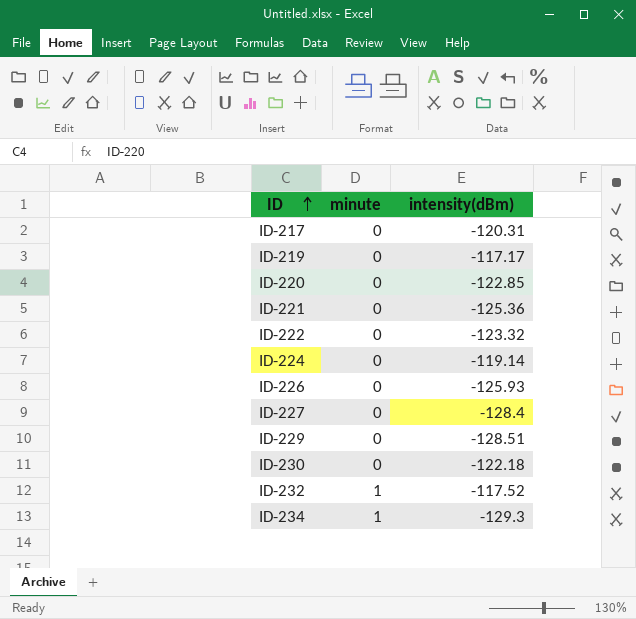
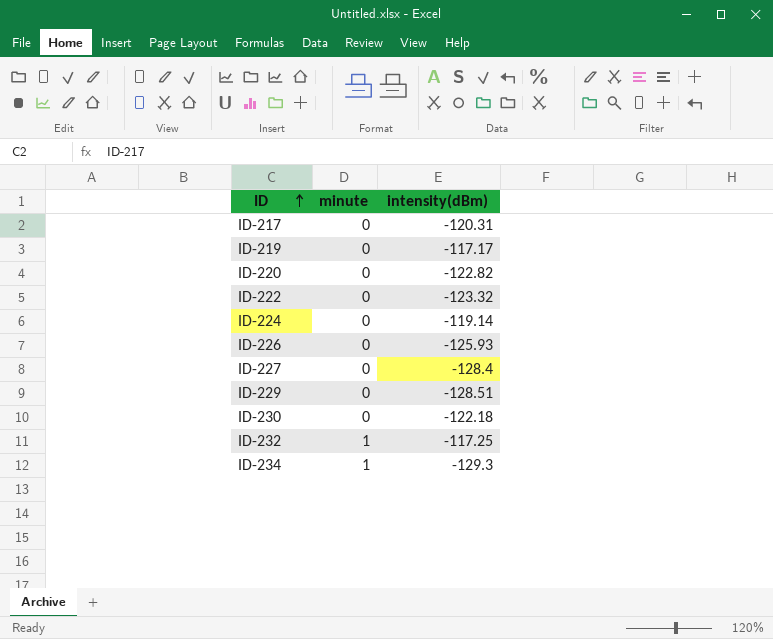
row ID-221: 0 | -125.36 -> none
ID-220 | intensity(dBm): -122.85 -> -122.82
ID-232 | intensity(dBm): -117.52 -> -117.25

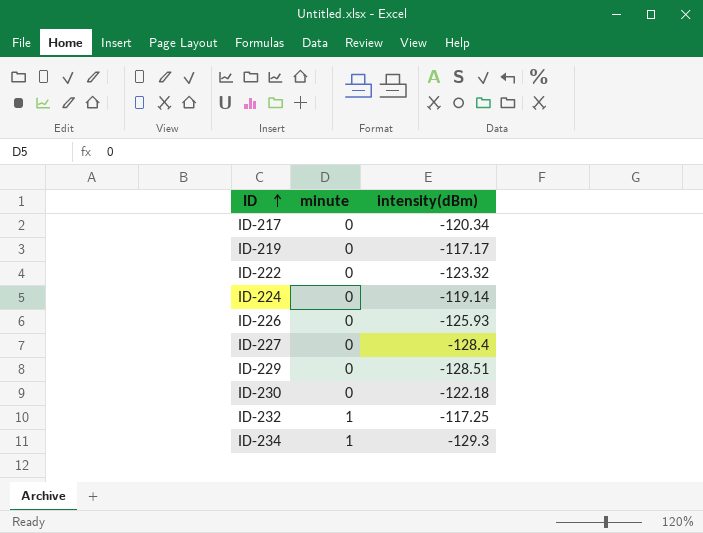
row ID-220: 0 | -122.82 -> none
ID-217 | intensity(dBm): -120.31 -> -120.34

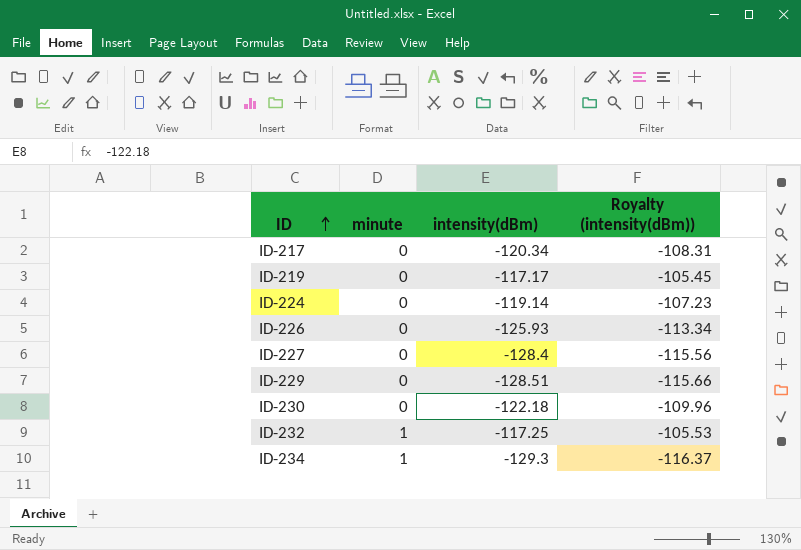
column Royalty (intensity(dBm)) | formula: none -> [intensity(dBm)] * 0.9
row ID-222: 0 | -123.32 -> none

